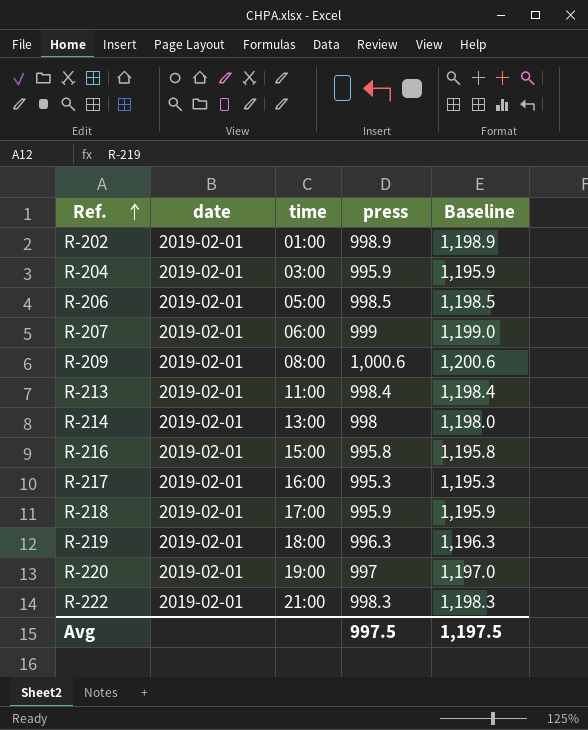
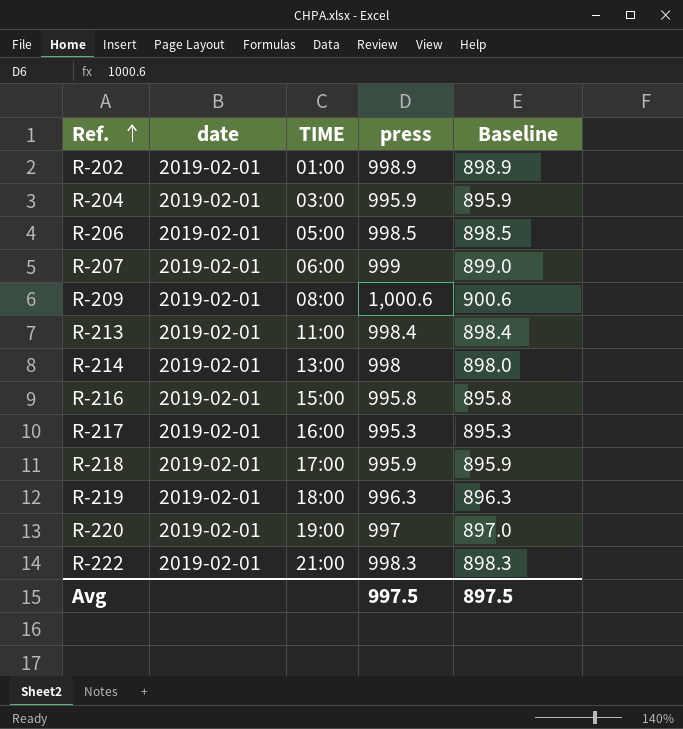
column name: time -> TIME
column Baseline | formula: [press] + 200 -> [press] - 100
Avg | Baseline: 1,197.5 -> 897.5

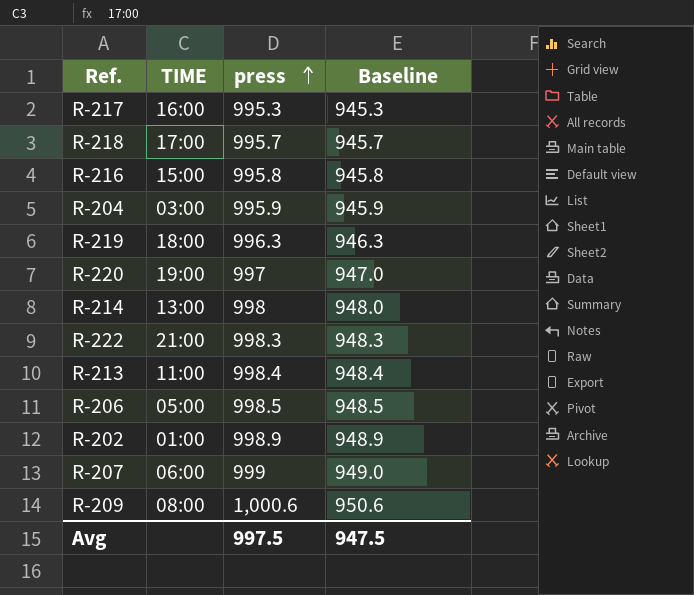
row order: Ref. ascending -> press ascending
column date | position: 2 -> none
column Baseline | formula: [press] - 100 -> [press] - 50
R-218 | press: 995.9 -> 995.7
Avg | Baseline: 897.5 -> 947.5

